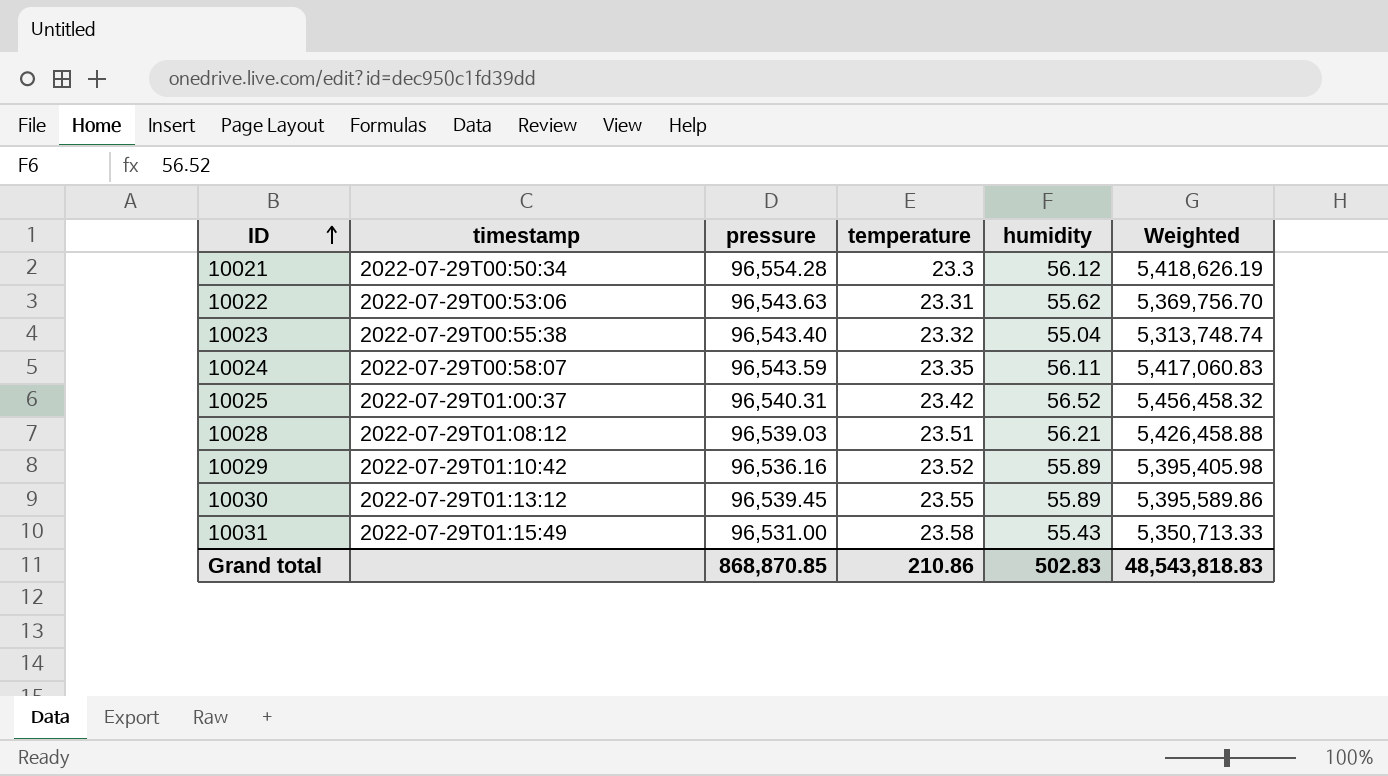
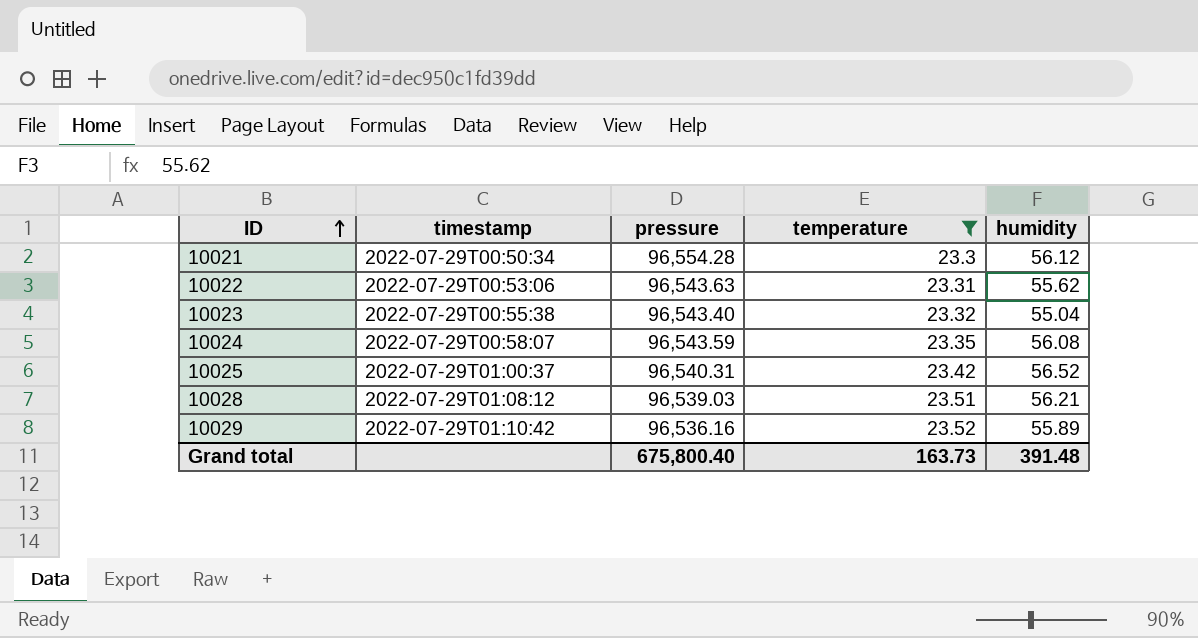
filter: none -> temperature <= 23.52
column Weighted | formula: [pressure] * [humidity] -> none
10024 | humidity: 56.11 -> 56.08
Grand total | pressure: 868,870.85 -> 675,800.40
Grand total | temperature: 210.86 -> 163.73
Grand total | humidity: 502.83 -> 391.48

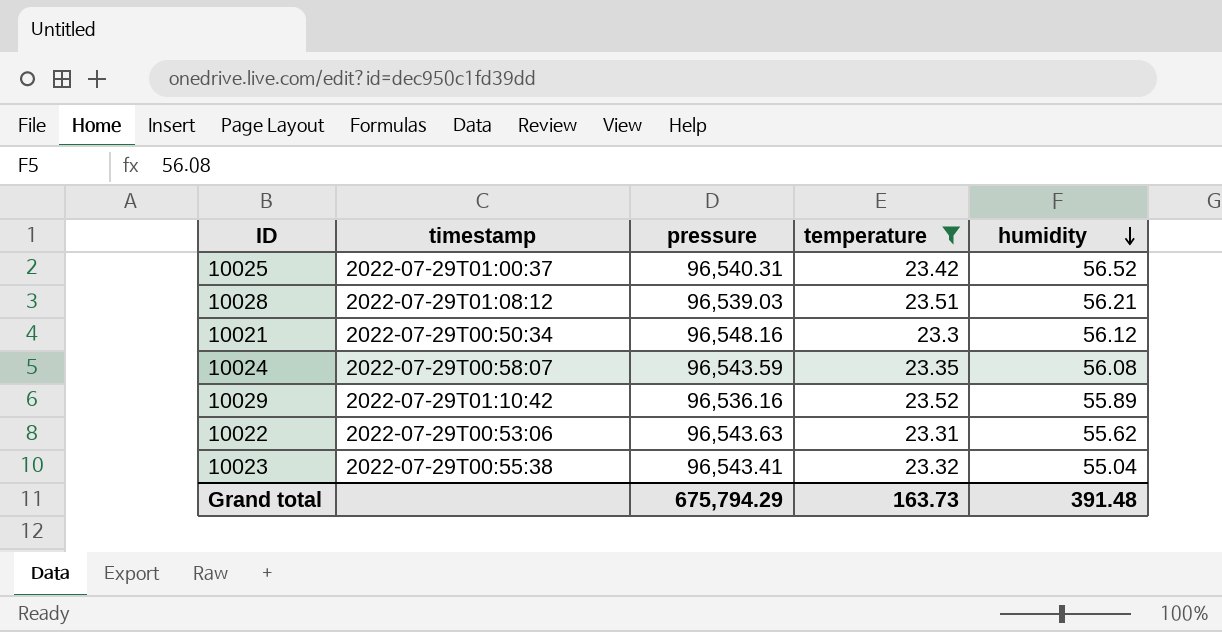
row order: ID ascending -> humidity descending
10021 | pressure: 96,554.28 -> 96,548.16
10023 | pressure: 96,543.40 -> 96,543.41
Grand total | pressure: 675,800.40 -> 675,794.29

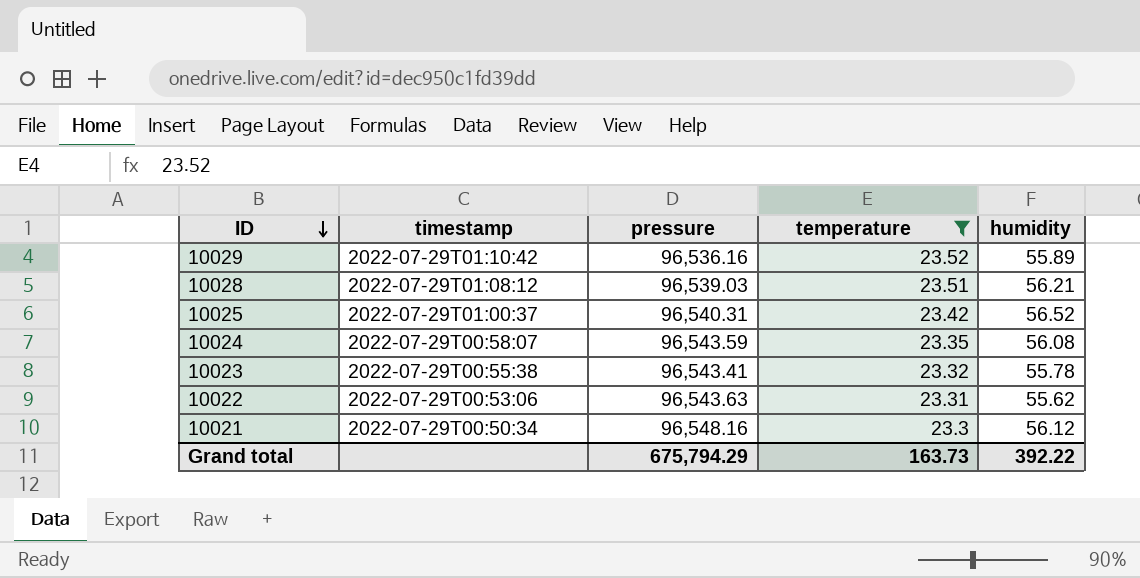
row order: humidity descending -> ID descending
10023 | humidity: 55.04 -> 55.78
Grand total | humidity: 391.48 -> 392.22

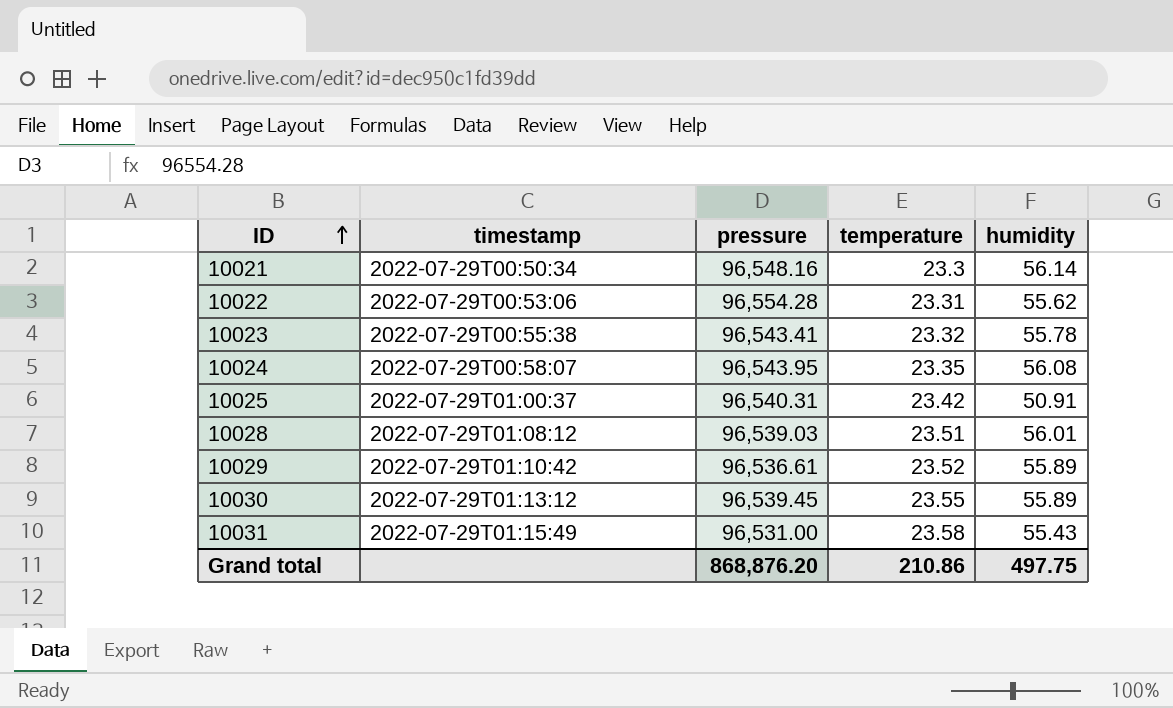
filter: temperature <= 23.52 -> none
row order: ID descending -> ID ascending
10021 | humidity: 56.12 -> 56.14
10022 | pressure: 96,543.63 -> 96,554.28
10024 | pressure: 96,543.59 -> 96,543.95
10025 | humidity: 56.52 -> 50.91
10028 | humidity: 56.21 -> 56.01
10029 | pressure: 96,536.16 -> 96,536.61
Grand total | pressure: 675,794.29 -> 868,876.20
Grand total | temperature: 163.73 -> 210.86
Grand total | humidity: 392.22 -> 497.75

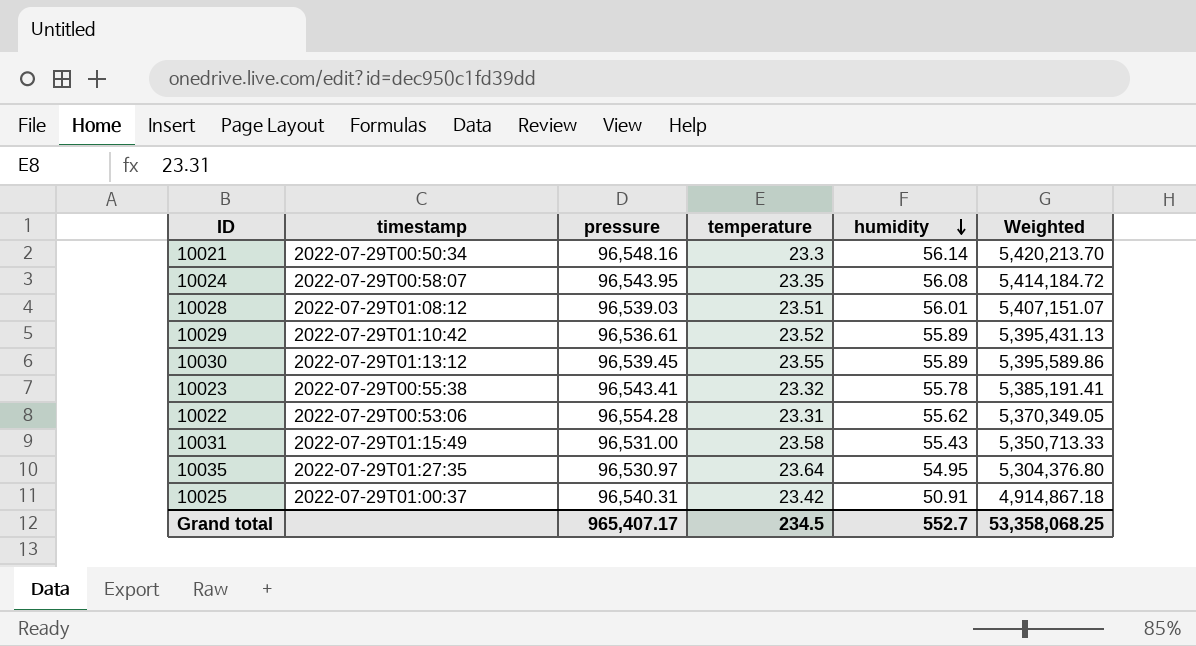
row order: ID ascending -> humidity descending
column Weighted | formula: none -> [pressure] * [humidity]
row 10035: none -> 2022-07-29T01:27:35 | 96,530.97 | 23.64 | 54.95 | 5,304,376.80
Grand total | pressure: 868,876.20 -> 965,407.17
Grand total | temperature: 210.86 -> 234.5
Grand total | humidity: 497.75 -> 552.7

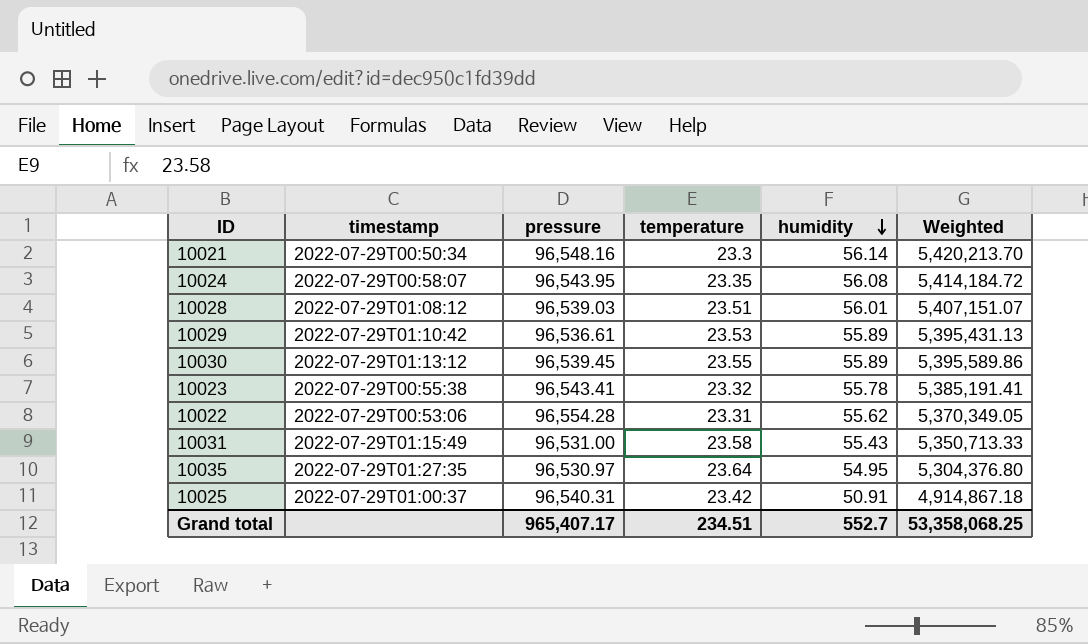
10029 | temperature: 23.52 -> 23.53
Grand total | temperature: 234.5 -> 234.51

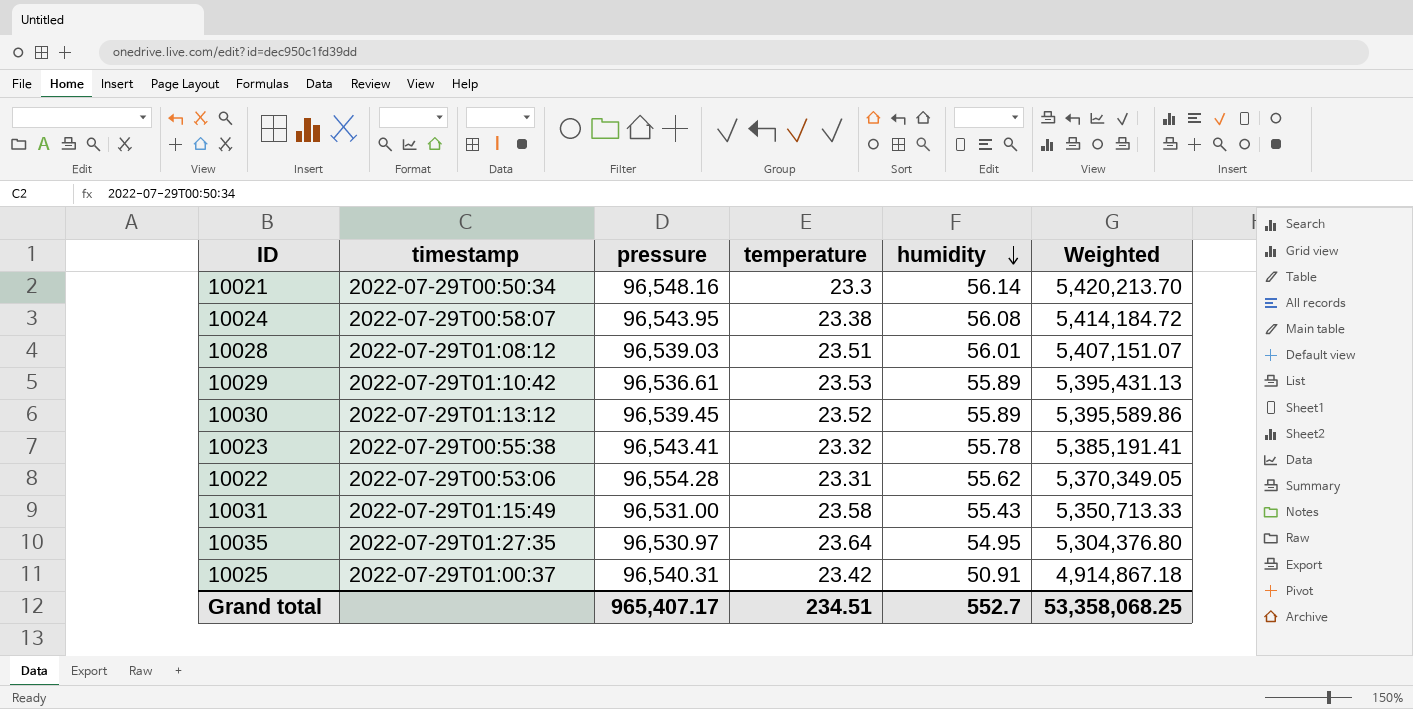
10024 | temperature: 23.35 -> 23.38
10030 | temperature: 23.55 -> 23.52

